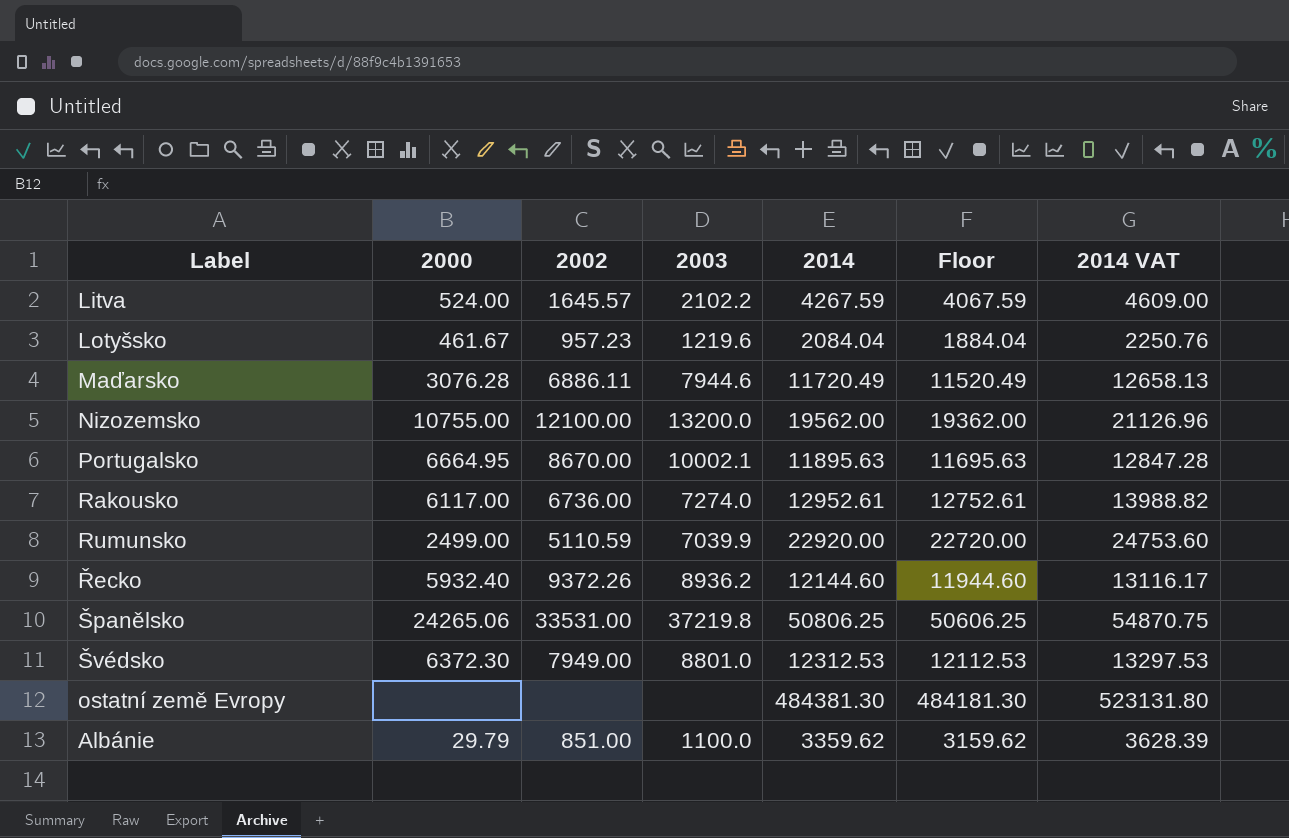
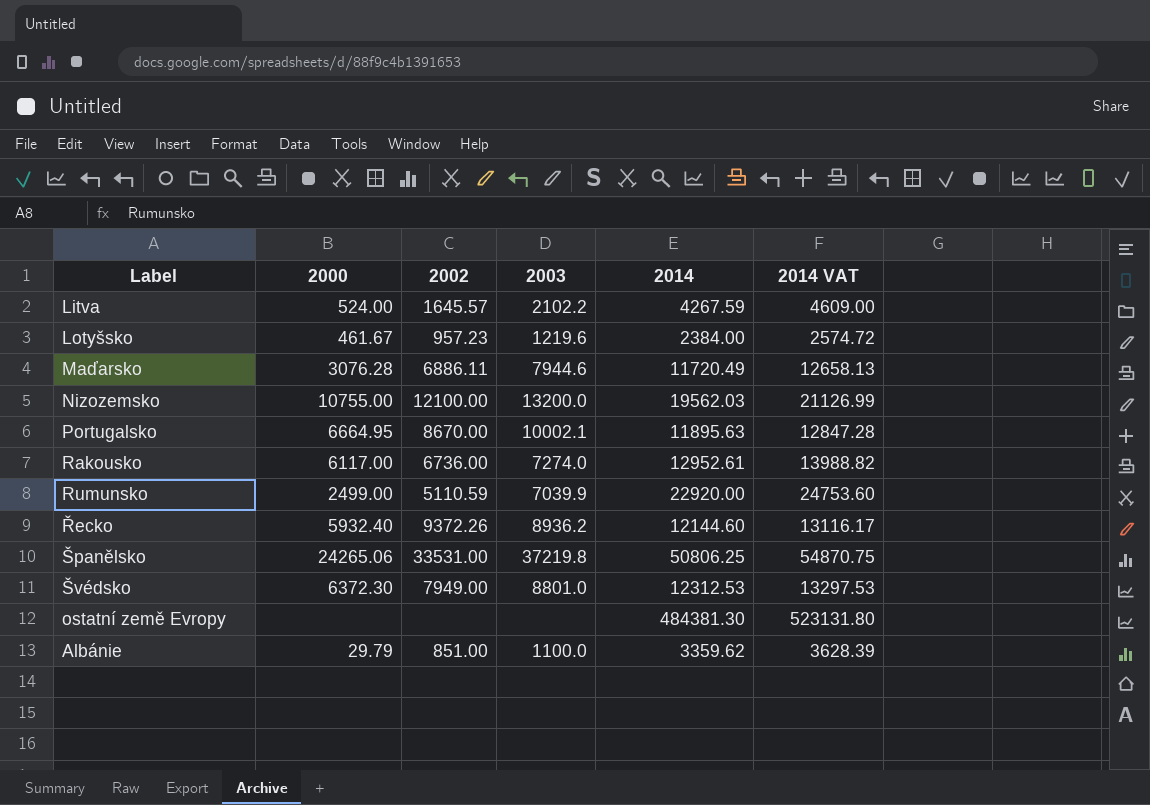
column Floor | formula: [2014] - 200 -> none
Lotyšsko | 2014: 2084.04 -> 2384.00
Lotyšsko | 2014 VAT: 2250.76 -> 2574.72
Nizozemsko | 2014: 19562.00 -> 19562.03
Nizozemsko | 2014 VAT: 21126.96 -> 21126.99

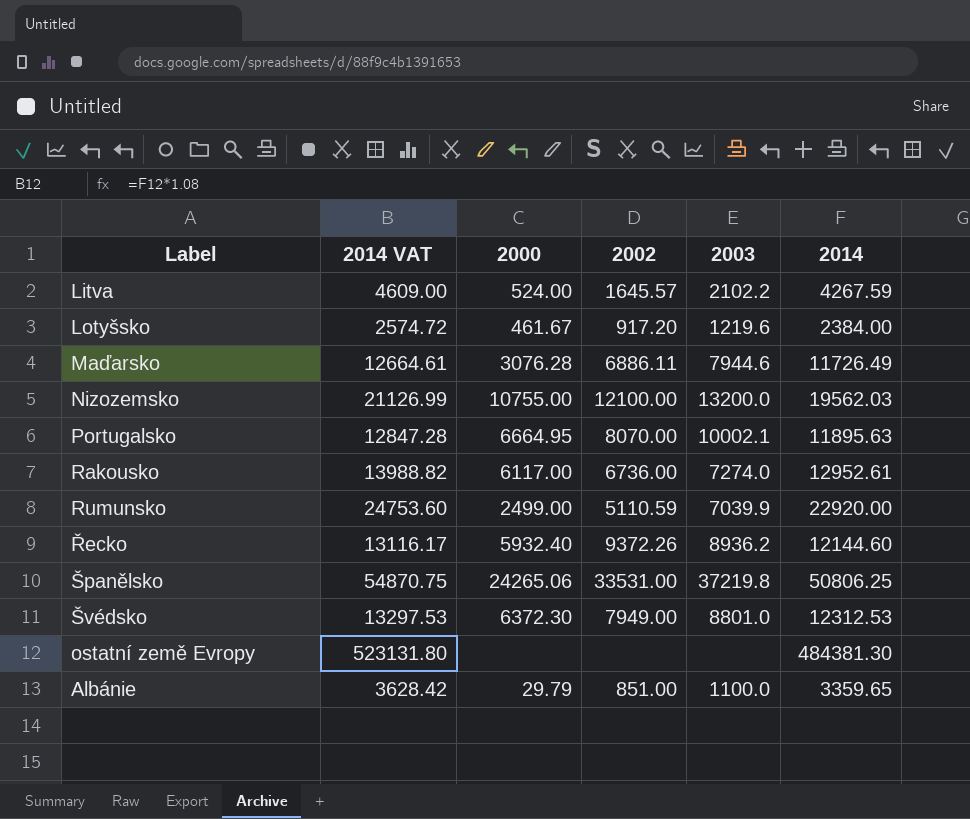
column 2014 VAT | position: 6 -> 2
Lotyšsko | 2002: 957.23 -> 917.20
Maďarsko | 2014 VAT: 12658.13 -> 12664.61
Maďarsko | 2014: 11720.49 -> 11726.49
Portugalsko | 2002: 8670.00 -> 8070.00
Albánie | 2014 VAT: 3628.39 -> 3628.42
Albánie | 2014: 3359.62 -> 3359.65

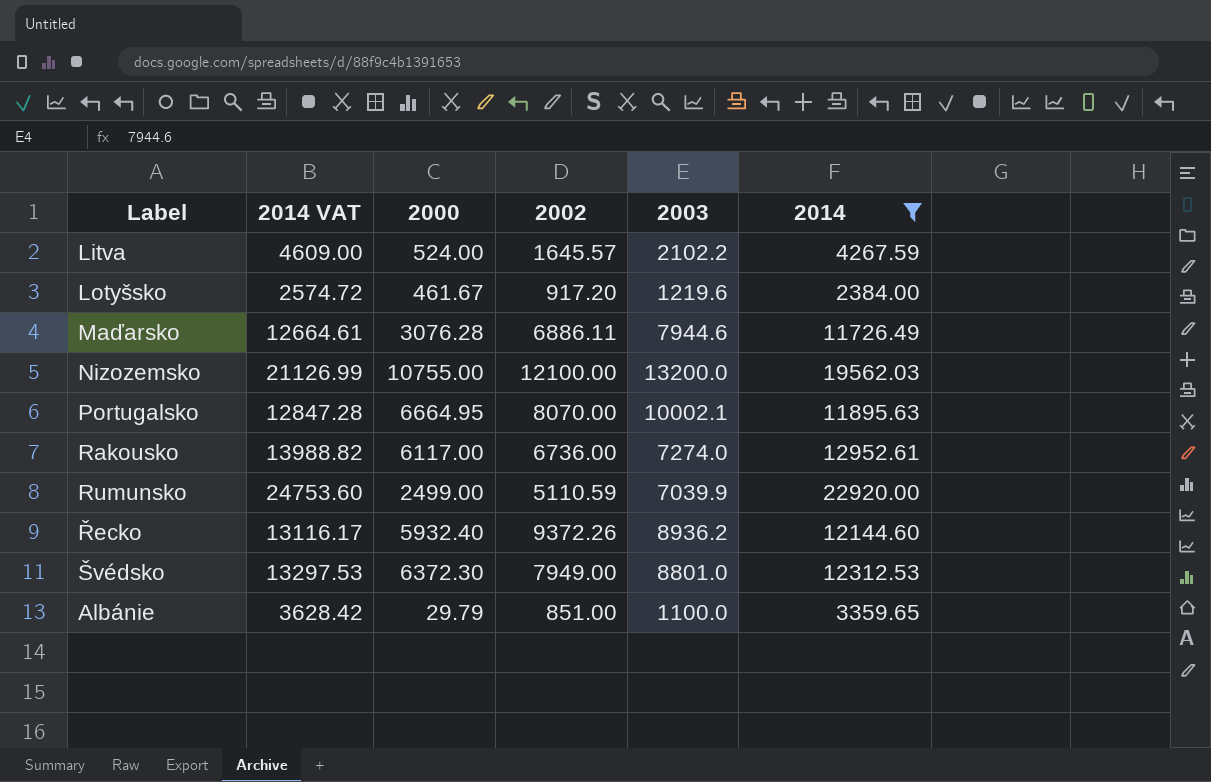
filter: none -> 2014 <= 22920.00

